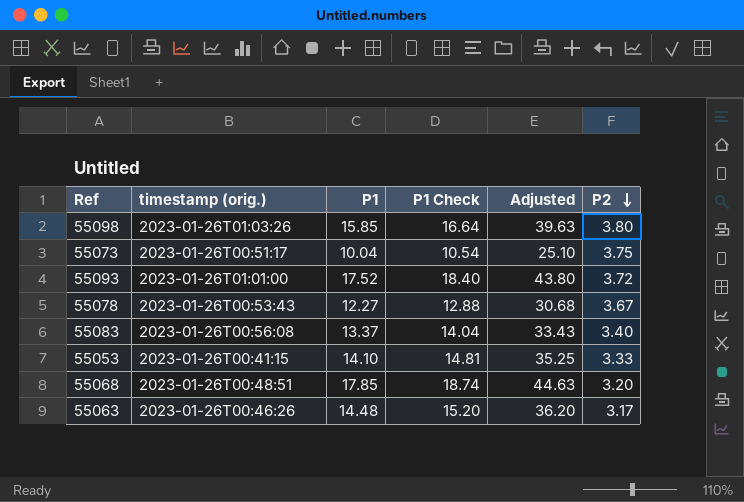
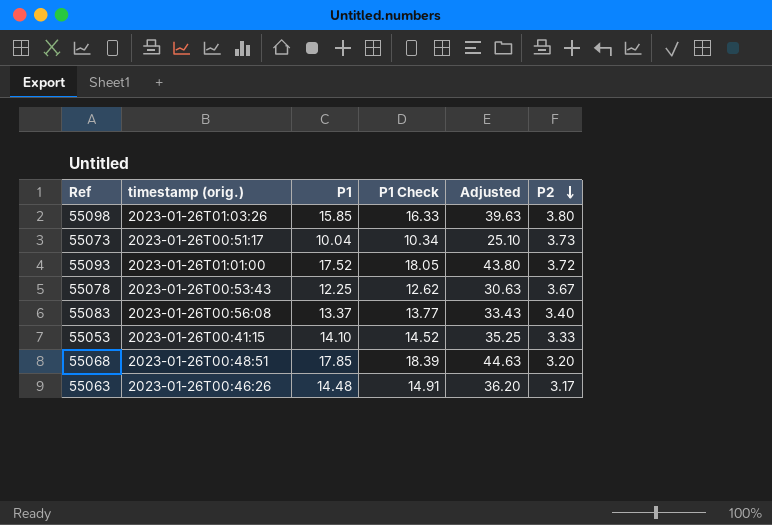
column P1 Check | formula: [P1] * 1.05 -> [P1] * 1.03
55073 | P2: 3.75 -> 3.73
55078 | P1: 12.27 -> 12.25
55078 | Adjusted: 30.68 -> 30.63

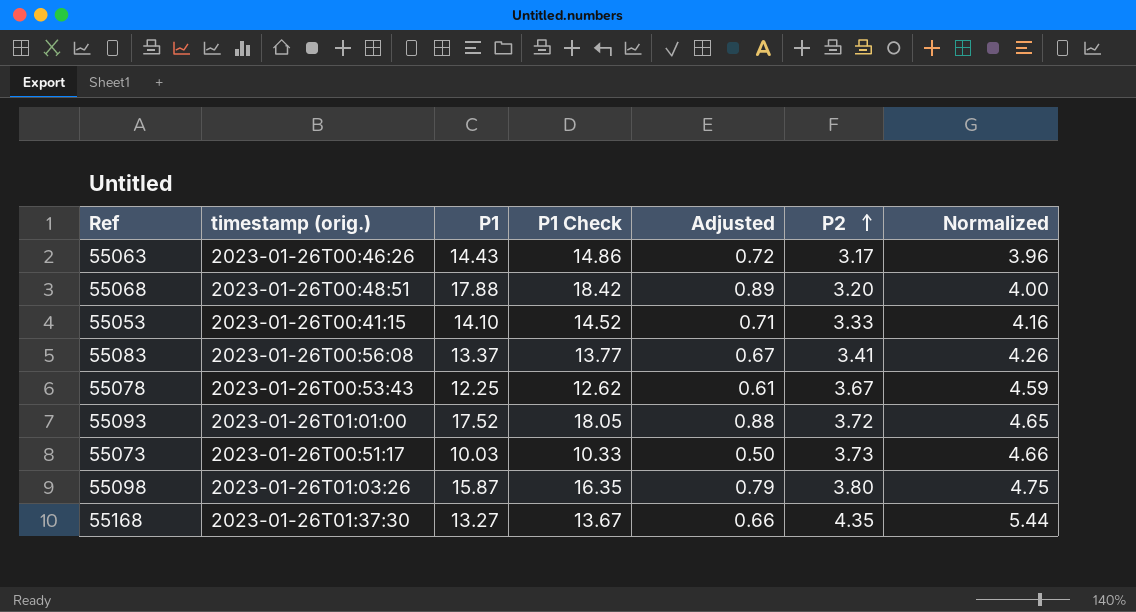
row order: P2 descending -> P2 ascending
column Adjusted | formula: [P1] * 2.5 -> [P1] * 0.05
column Normalized | formula: none -> [P2] * 1.25
55063 | P1: 14.48 -> 14.43
55063 | P1 Check: 14.91 -> 14.86
55068 | P1: 17.85 -> 17.88
55068 | P1 Check: 18.39 -> 18.42
55083 | P2: 3.40 -> 3.41
55073 | P1: 10.04 -> 10.03
55073 | P1 Check: 10.34 -> 10.33
55098 | P1: 15.85 -> 15.87
55098 | P1 Check: 16.33 -> 16.35
row 55168: none -> 2023-01-26T01:37:30 | 13.27 | 13.67 | 0.66 | 4.35 | 5.44

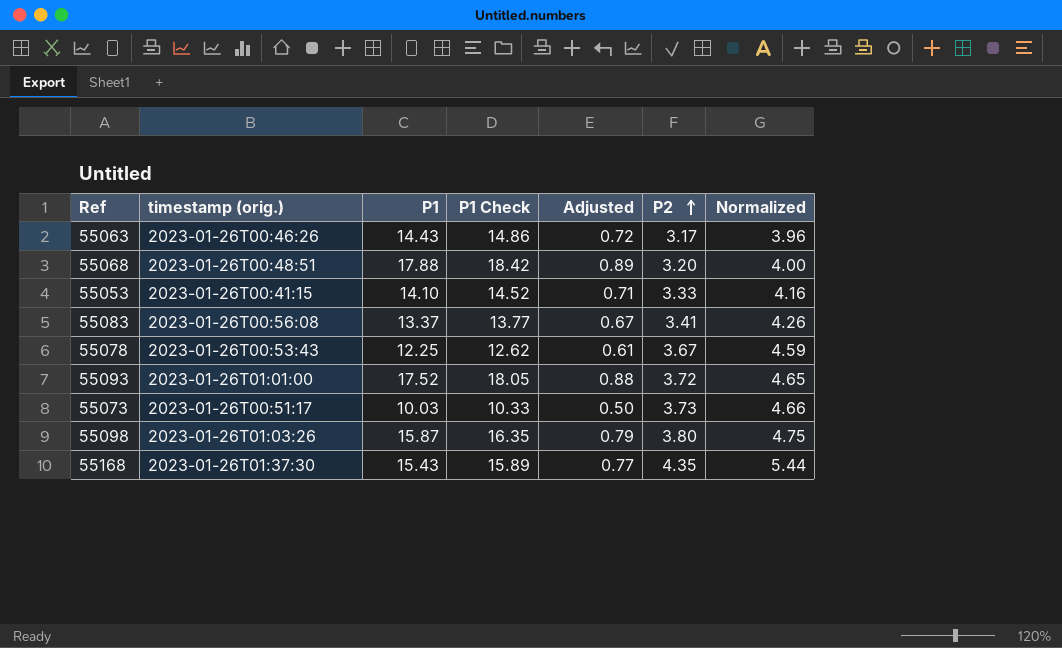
55168 | P1: 13.27 -> 15.43
55168 | P1 Check: 13.67 -> 15.89
55168 | Adjusted: 0.66 -> 0.77

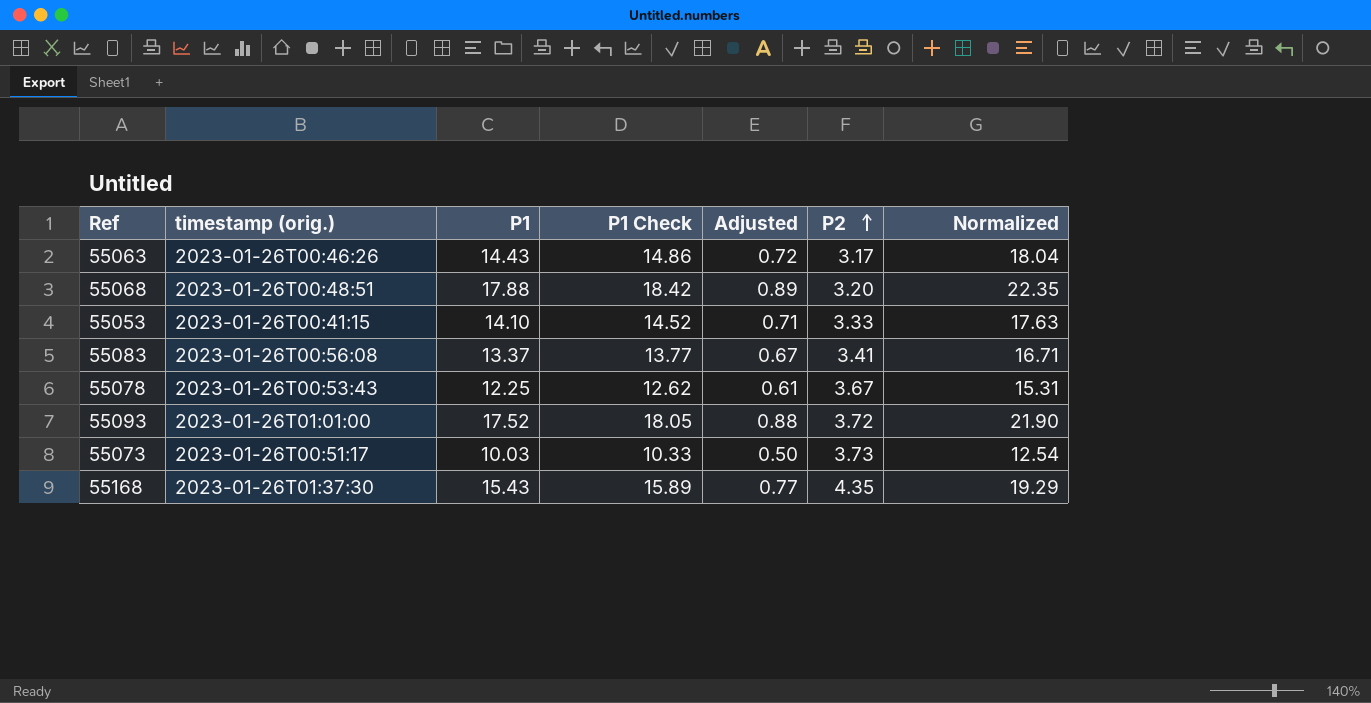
column Normalized | formula: [P2] * 1.25 -> [P1] * 1.25
row 55098: 2023-01-26T01:03:26 | 15.87 | 16.35 | 0.79 | 3.80 | 4.75 -> none

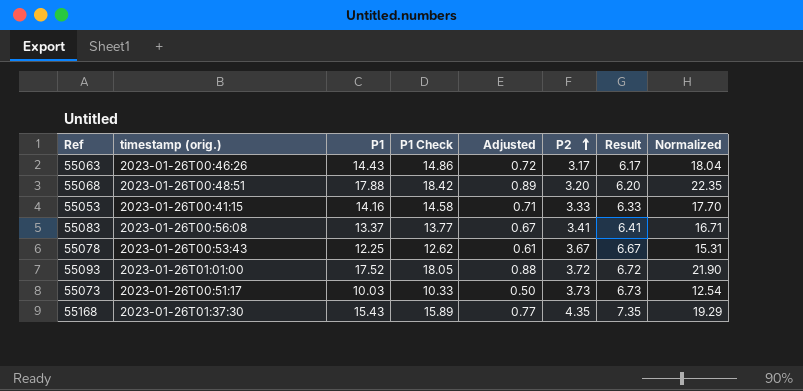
column Result | formula: none -> [P2] + 3
55053 | P1: 14.10 -> 14.16
55053 | P1 Check: 14.52 -> 14.58
55053 | Normalized: 17.63 -> 17.70

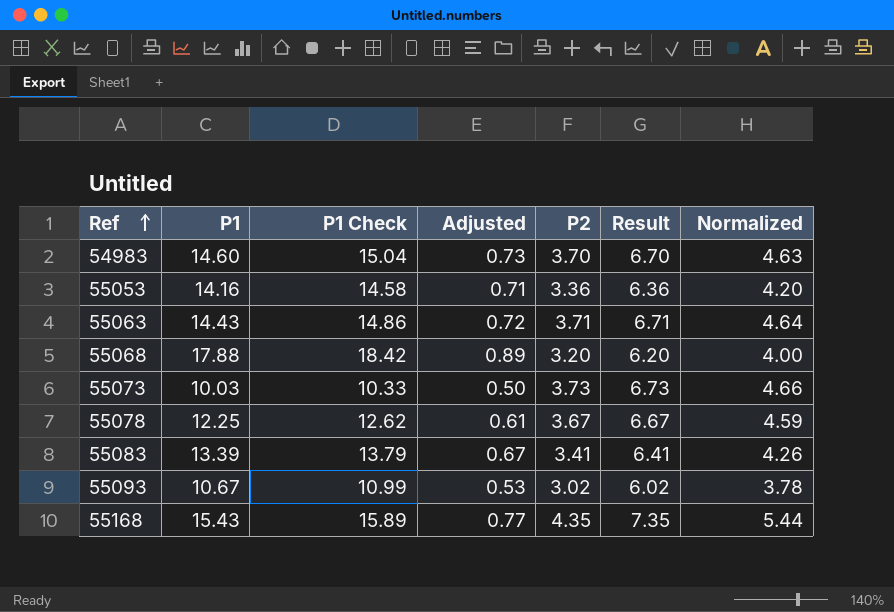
row order: P2 ascending -> Ref ascending
column timestamp (orig.) | position: 2 -> none
column Normalized | formula: [P1] * 1.25 -> [P2] * 1.25
row 54983: none -> 14.60 | 15.04 | 0.73 | 3.70 | 6.70 | 4.63
55053 | P2: 3.33 -> 3.36
55053 | Result: 6.33 -> 6.36
55063 | P2: 3.17 -> 3.71
55063 | Result: 6.17 -> 6.71
55083 | P1: 13.37 -> 13.39
55083 | P1 Check: 13.77 -> 13.79
55093 | P1: 17.52 -> 10.67
55093 | P1 Check: 18.05 -> 10.99
55093 | Adjusted: 0.88 -> 0.53
55093 | P2: 3.72 -> 3.02
55093 | Result: 6.72 -> 6.02

